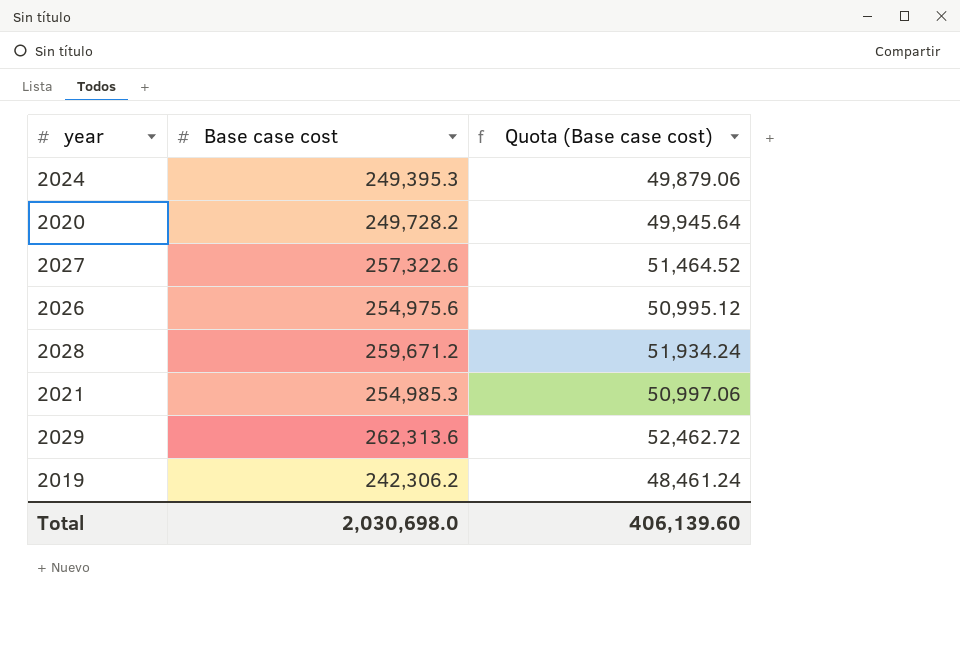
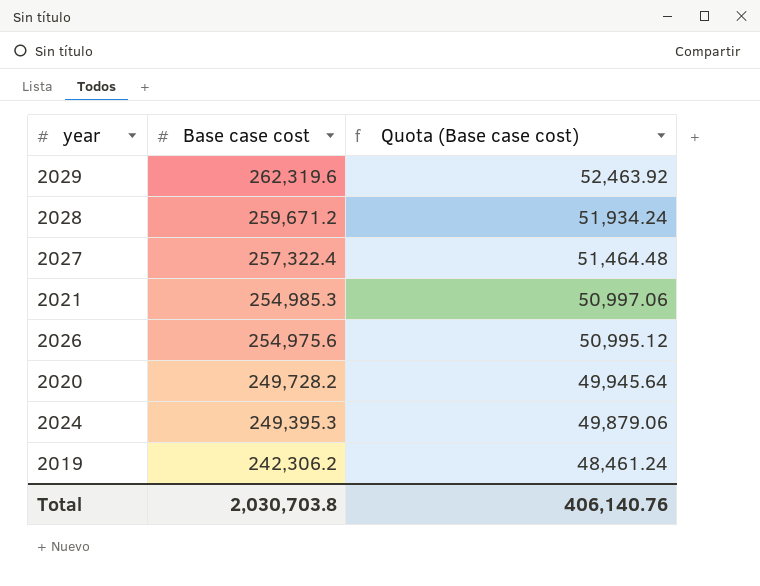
row order: none -> Base case cost descending
2029 | Base case cost: 262,313.6 -> 262,319.6
2029 | Quota (Base case cost): 52,462.72 -> 52,463.92
2027 | Base case cost: 257,322.6 -> 257,322.4
2027 | Quota (Base case cost): 51,464.52 -> 51,464.48
Total | Base case cost: 2,030,698.0 -> 2,030,703.8
Total | Quota (Base case cost): 406,139.60 -> 406,140.76

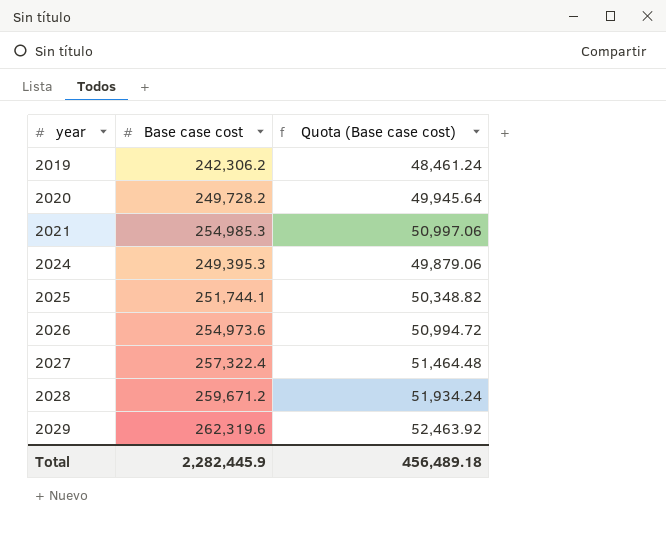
row order: Base case cost descending -> year ascending
row 2025: none -> 251,744.1 | 50,348.82
2026 | Base case cost: 254,975.6 -> 254,973.6
2026 | Quota (Base case cost): 50,995.12 -> 50,994.72
Total | Base case cost: 2,030,703.8 -> 2,282,445.9
Total | Quota (Base case cost): 406,140.76 -> 456,489.18

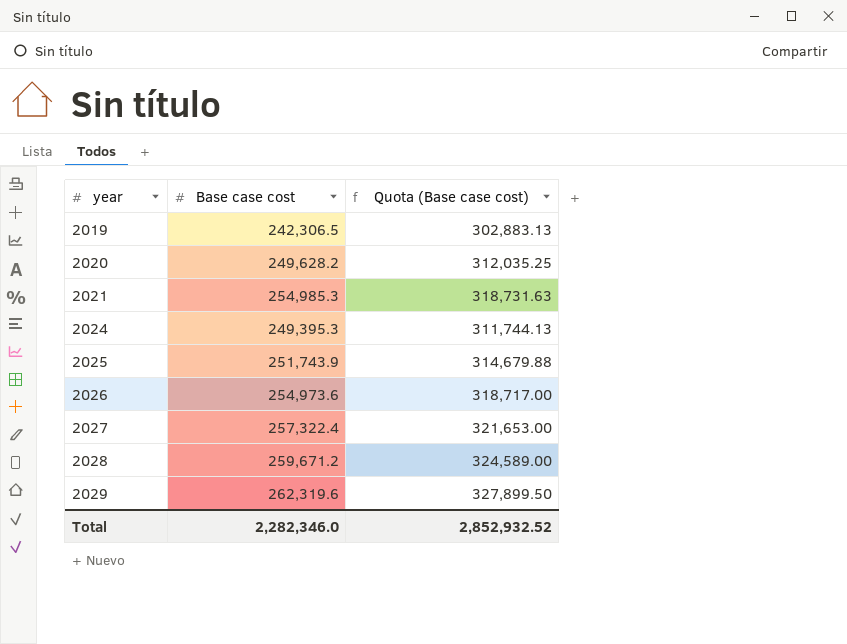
column Quota (Base case cost) | formula: [Base case cost] * 0.2 -> [Base case cost] * 1.25
2019 | Base case cost: 242,306.2 -> 242,306.5
2020 | Base case cost: 249,728.2 -> 249,628.2
2025 | Base case cost: 251,744.1 -> 251,743.9
Total | Base case cost: 2,282,445.9 -> 2,282,346.0
Total | Quota (Base case cost): 456,489.18 -> 2,852,932.52

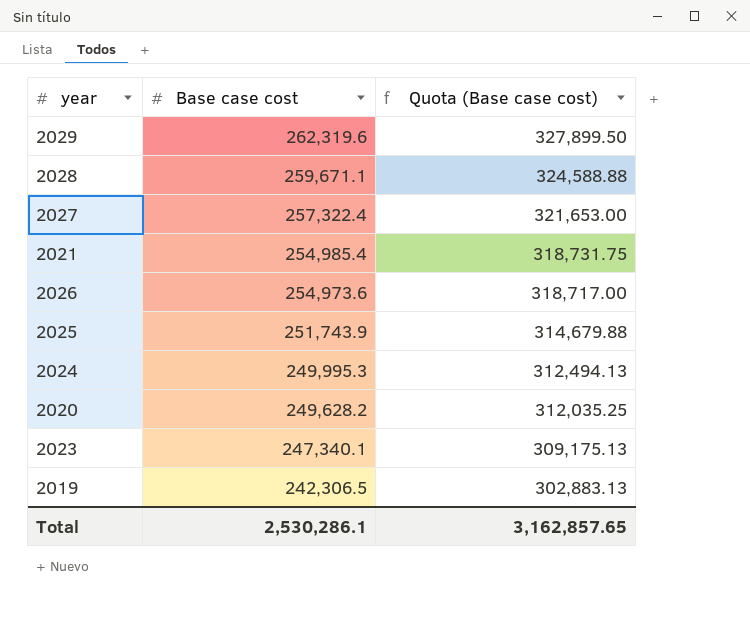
row order: year ascending -> Base case cost descending
2028 | Base case cost: 259,671.2 -> 259,671.1
2028 | Quota (Base case cost): 324,589.00 -> 324,588.88
2021 | Base case cost: 254,985.3 -> 254,985.4
2021 | Quota (Base case cost): 318,731.63 -> 318,731.75
2024 | Base case cost: 249,395.3 -> 249,995.3
2024 | Quota (Base case cost): 311,744.13 -> 312,494.13
row 2023: none -> 247,340.1 | 309,175.13
Total | Base case cost: 2,282,346.0 -> 2,530,286.1
Total | Quota (Base case cost): 2,852,932.52 -> 3,162,857.65

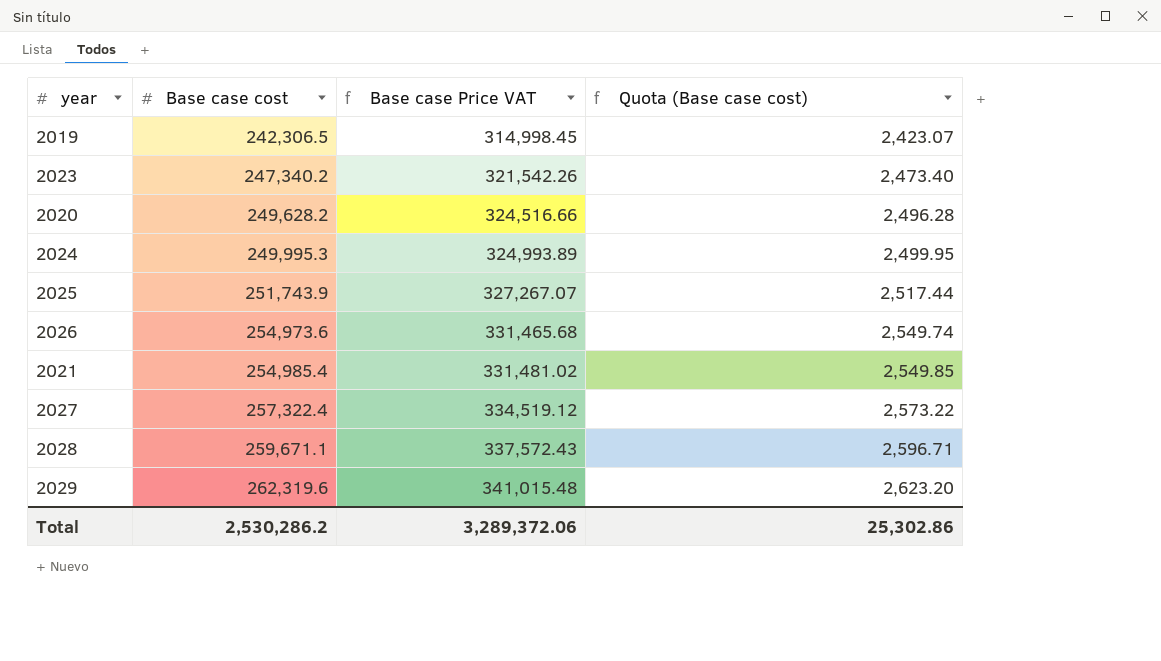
row order: Base case cost descending -> Base case cost ascending
column Base case Price VAT | formula: none -> [Base case cost] * 1.3
column Quota (Base case cost) | formula: [Base case cost] * 1.25 -> [Base case cost] * 0.01
2023 | Base case cost: 247,340.1 -> 247,340.2
Total | Base case cost: 2,530,286.1 -> 2,530,286.2
Total | Quota (Base case cost): 3,162,857.65 -> 25,302.86

